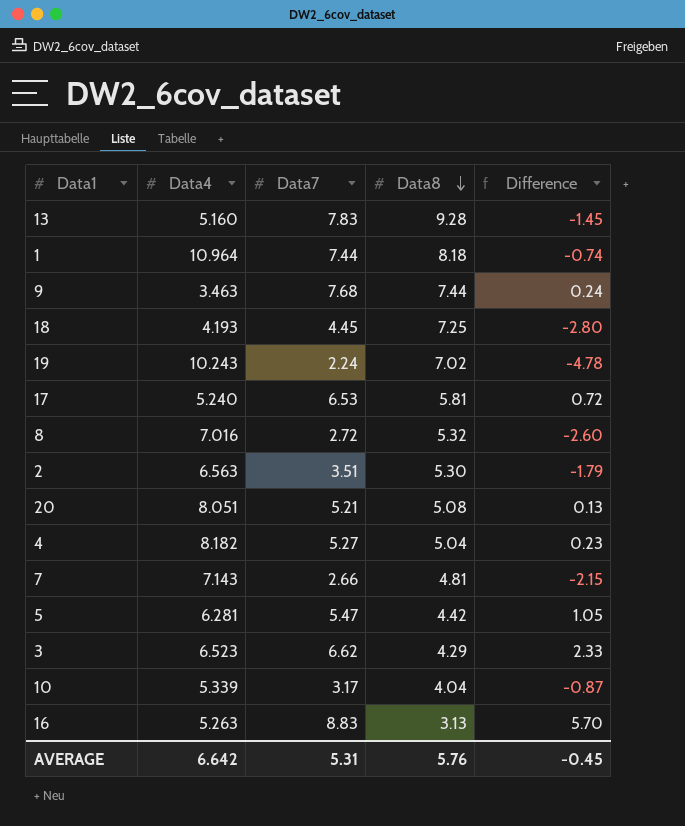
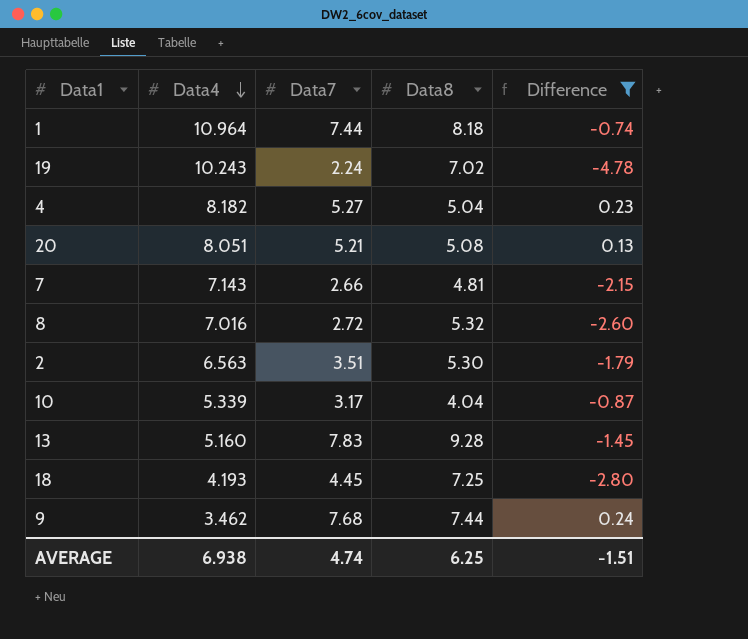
filter: none -> Difference <= 0.24
row order: Data8 descending -> Data4 descending
9 | Data4: 3.463 -> 3.462
AVERAGE | Data4: 6.642 -> 6.938
AVERAGE | Data7: 5.31 -> 4.74
AVERAGE | Data8: 5.76 -> 6.25
AVERAGE | Difference: -0.45 -> -1.51

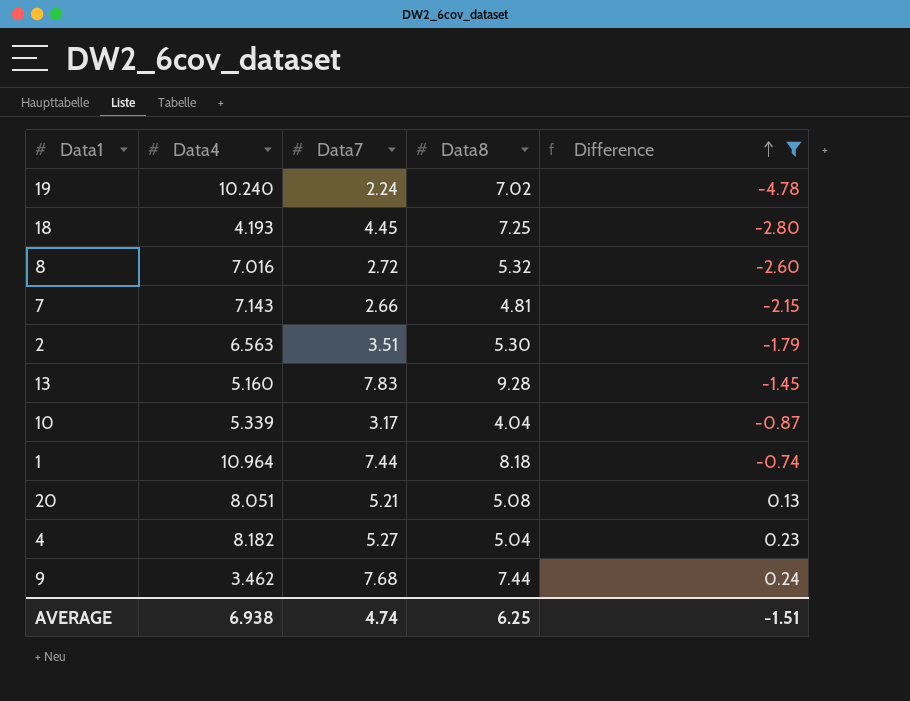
row order: Data4 descending -> Difference ascending
19 | Data4: 10.243 -> 10.240

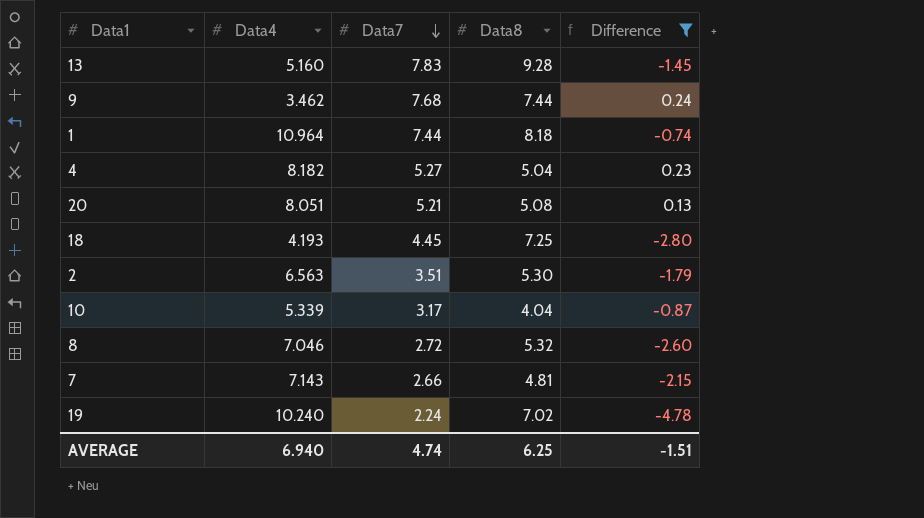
row order: Difference ascending -> Data7 descending
8 | Data4: 7.016 -> 7.046
AVERAGE | Data4: 6.938 -> 6.940

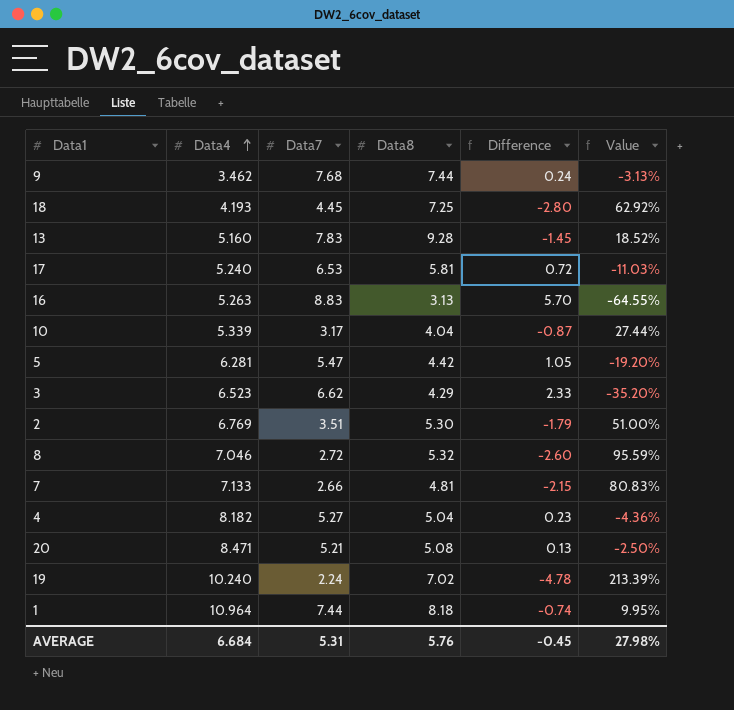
filter: Difference <= 0.24 -> none
row order: Data7 descending -> Data4 ascending
column Value | formula: none -> ([Data8] - [Data7]) / [Data7]
2 | Data4: 6.563 -> 6.769
7 | Data4: 7.143 -> 7.133
20 | Data4: 8.051 -> 8.471
AVERAGE | Data4: 6.940 -> 6.684
AVERAGE | Data7: 4.74 -> 5.31
AVERAGE | Data8: 6.25 -> 5.76
AVERAGE | Difference: -1.51 -> -0.45

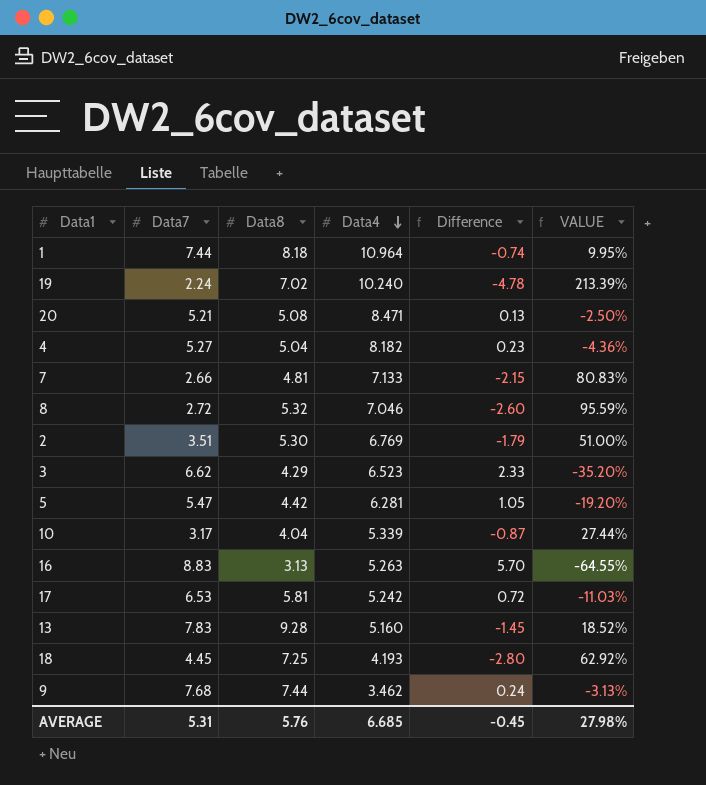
row order: Data4 ascending -> Data4 descending
column Data4 | position: 2 -> 4
column name: Value -> VALUE
17 | Data4: 5.240 -> 5.242
AVERAGE | Data4: 6.684 -> 6.685

